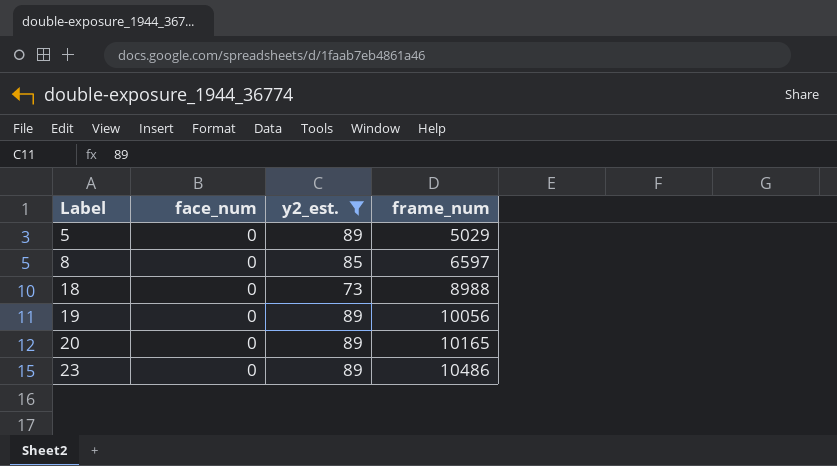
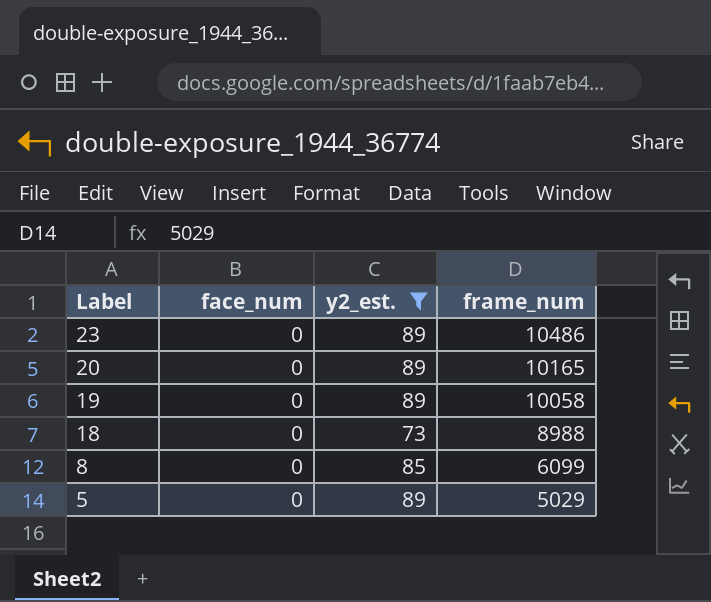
row order: Label ascending -> Label descending
19 | frame_num: 10056 -> 10058
8 | frame_num: 6597 -> 6099

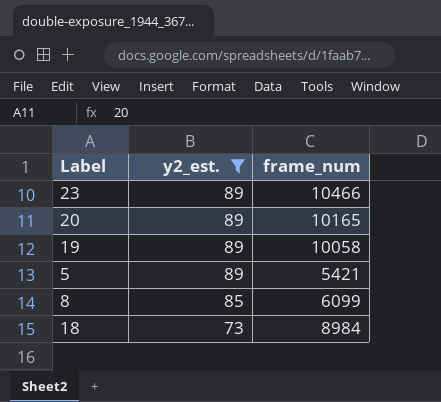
row order: Label descending -> y2_est. descending
column face_num | position: 2 -> none
23 | frame_num: 10486 -> 10466
5 | frame_num: 5029 -> 5421
18 | frame_num: 8988 -> 8984

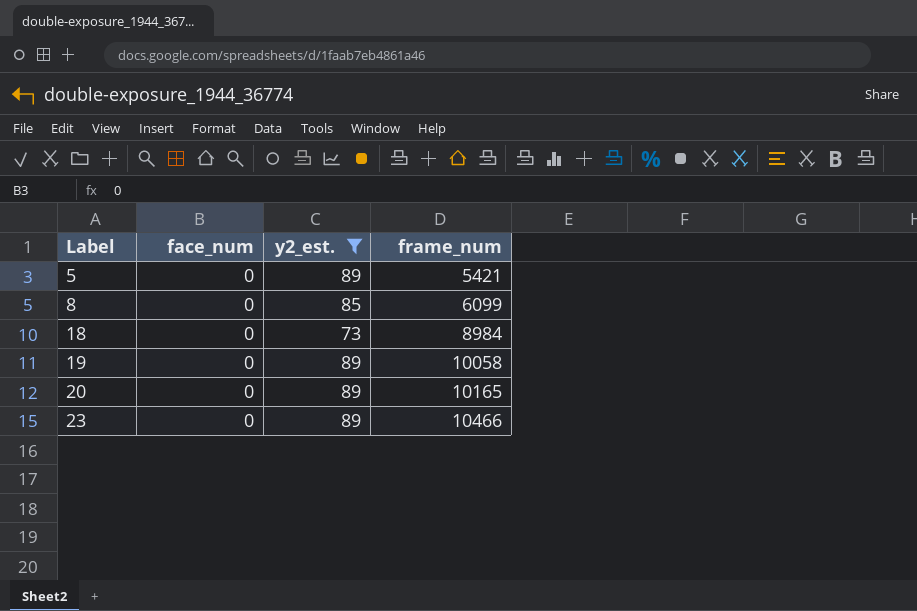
row order: y2_est. descending -> Label ascending
column face_num | position: none -> 2

